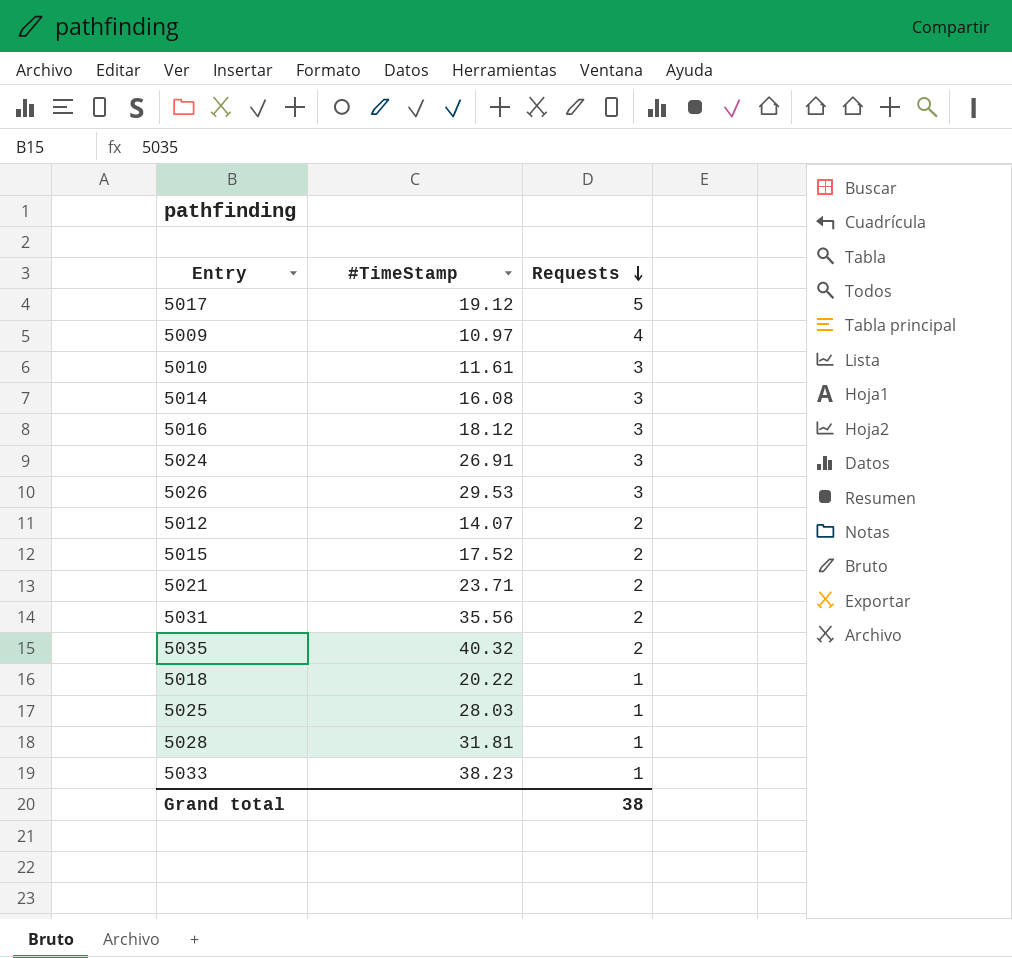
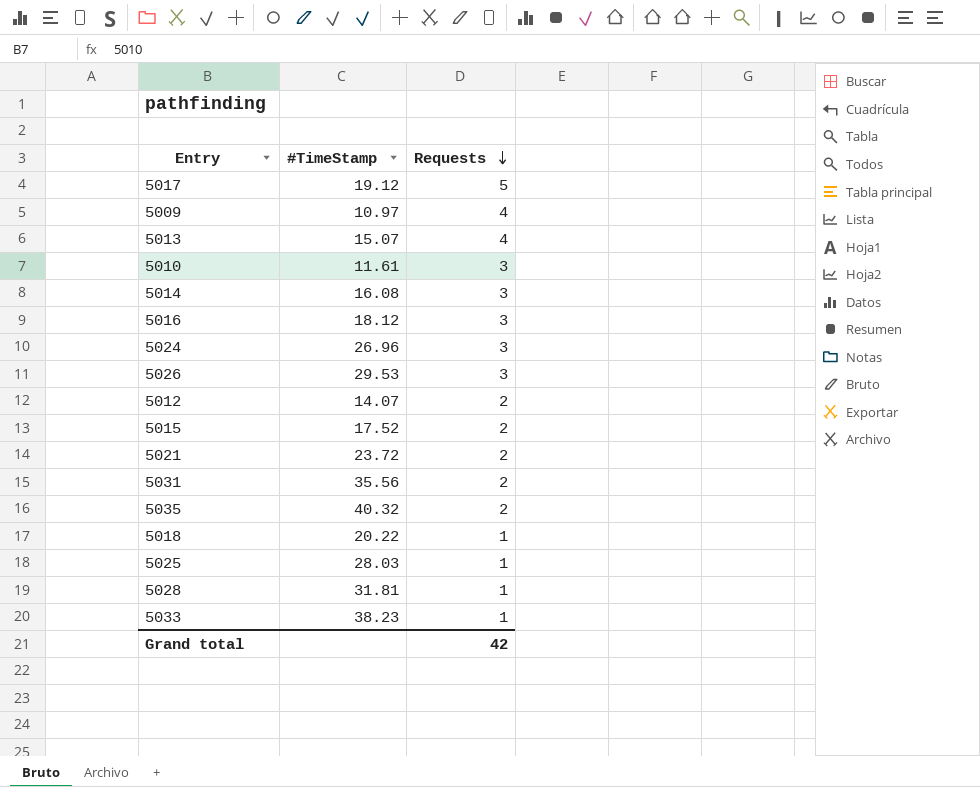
row 5013: none -> 15.07 | 4
5024 | #TimeStamp: 26.91 -> 26.96
5021 | #TimeStamp: 23.71 -> 23.72
Grand total | Requests: 38 -> 42

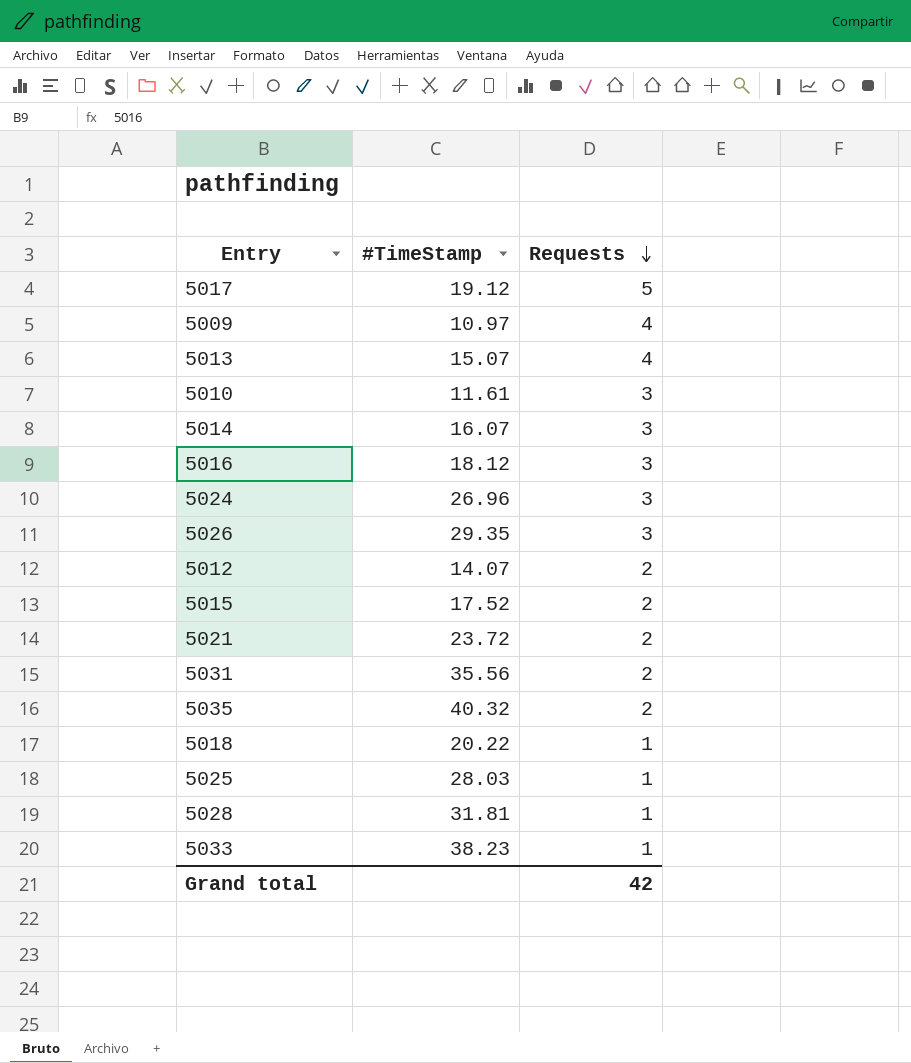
5014 | #TimeStamp: 16.08 -> 16.07
5026 | #TimeStamp: 29.53 -> 29.35

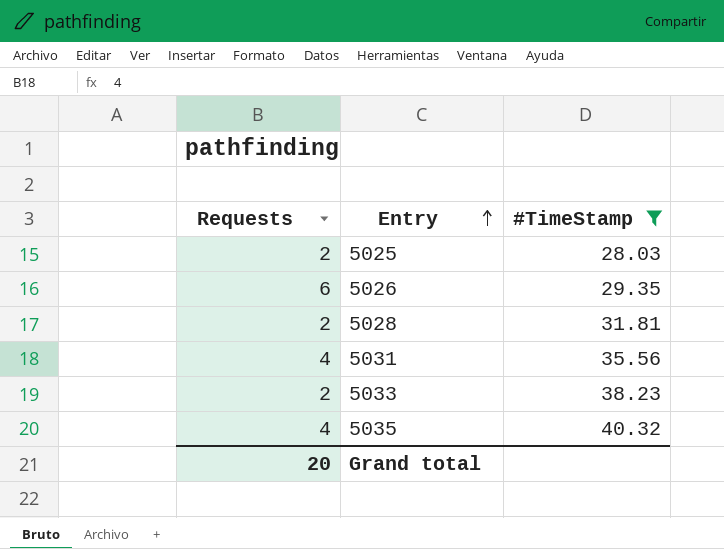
filter: none -> #TimeStamp >= 28.03
row order: Requests descending -> Entry ascending
column Requests | position: 3 -> 1
5025 | Requests: 1 -> 2
5026 | Requests: 3 -> 6
5028 | Requests: 1 -> 2
5031 | Requests: 2 -> 4
5033 | Requests: 1 -> 2
5035 | Requests: 2 -> 4
Grand total | Requests: 42 -> 20

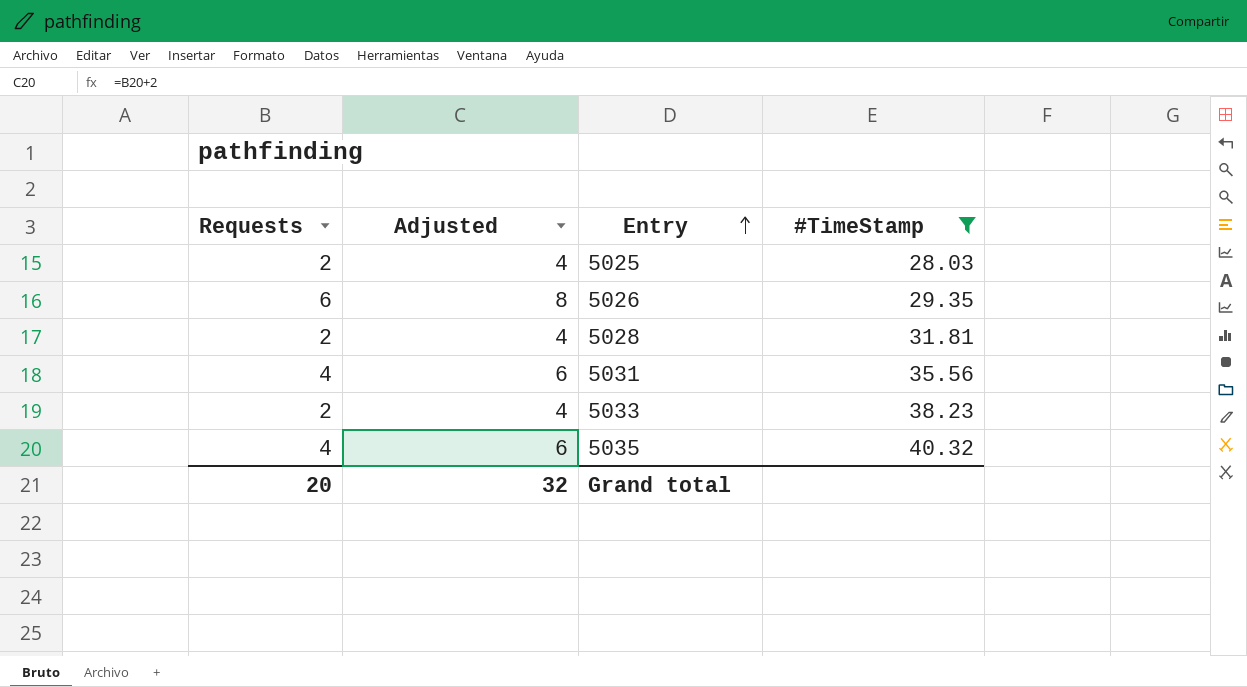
column Adjusted | formula: none -> [Requests] + 2

